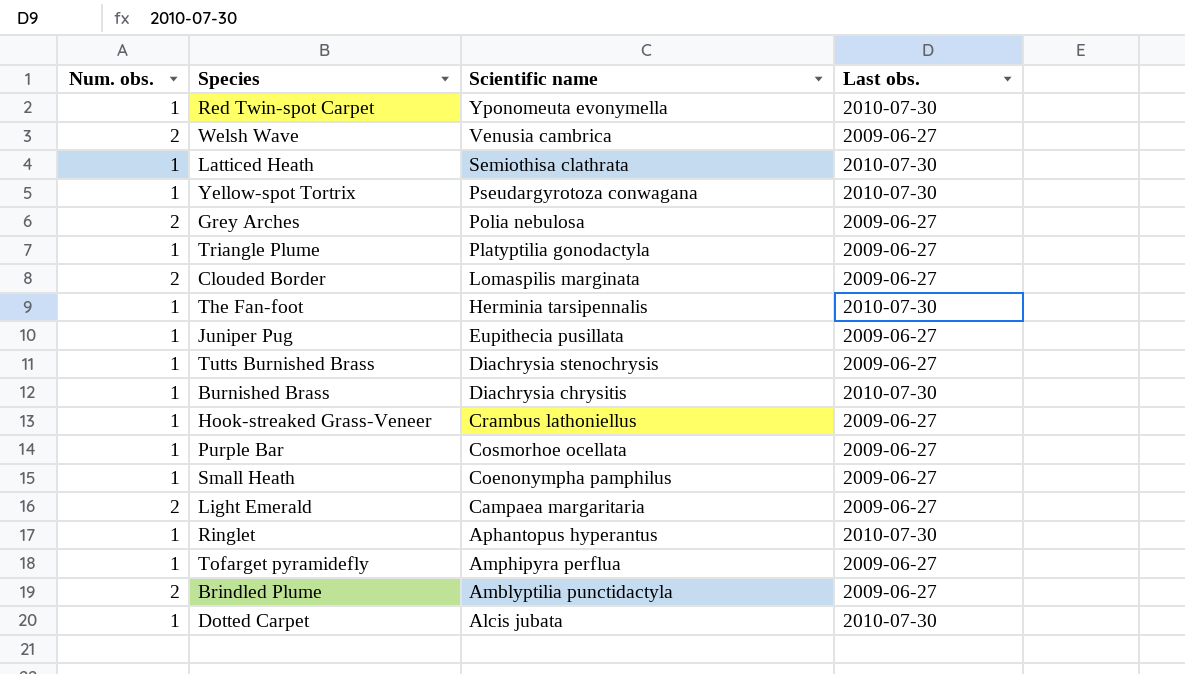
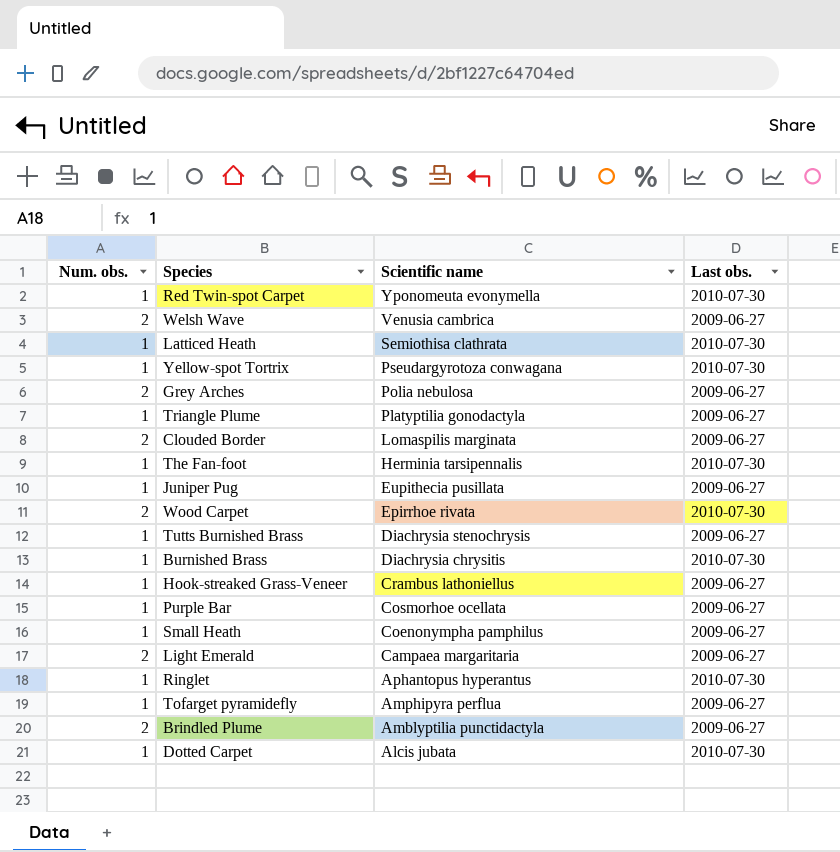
row Wood Carpet: none -> 2 | Epirrhoe rivata | 2010-07-30

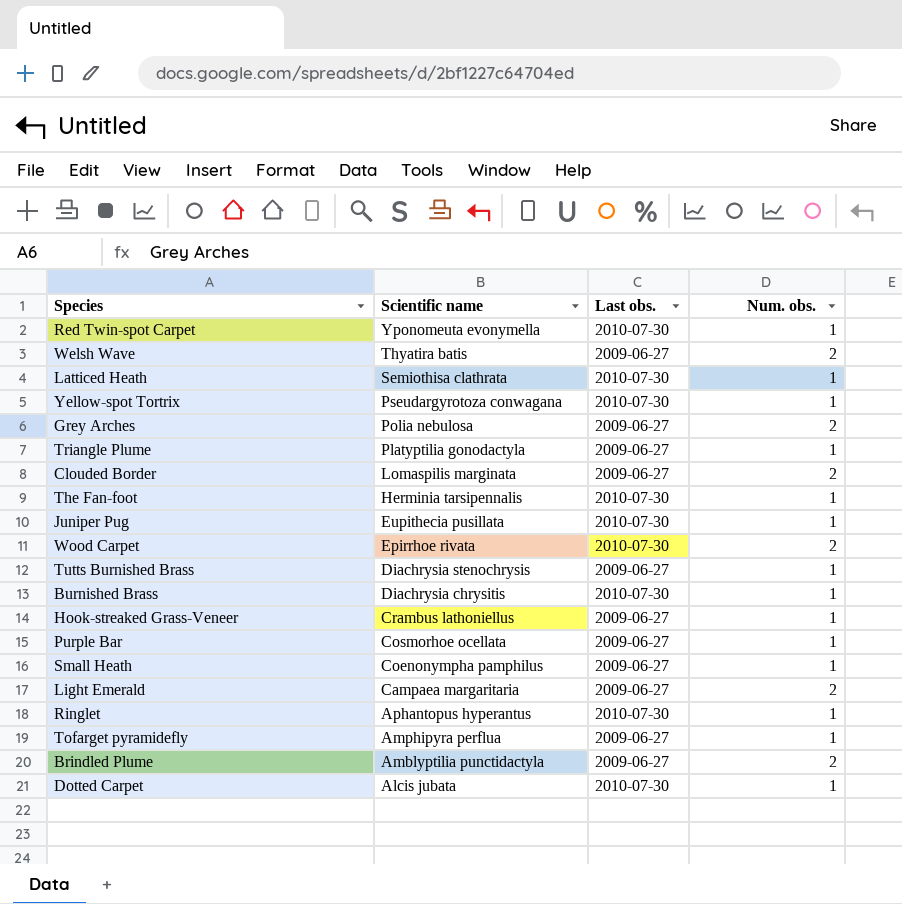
column Num. obs. | position: 1 -> 4
Welsh Wave | Scientific name: Venusia cambrica -> Thyatira batis
Juniper Pug | Last obs.: 2009-06-27 -> 2010-07-30

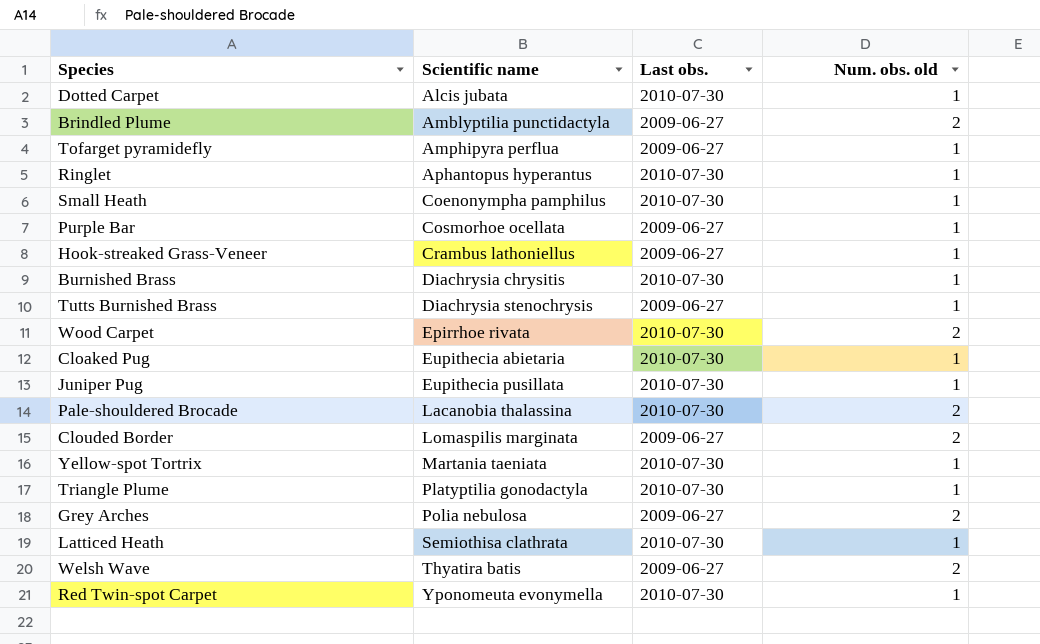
row order: Scientific name descending -> Scientific name ascending
column name: Num. obs. -> Num. obs. old
row The Fan-foot: Herminia tarsipennalis | 2010-07-30 | 1 -> none
row Light Emerald: Campaea margaritaria | 2009-06-27 | 2 -> none
Small Heath | Last obs.: 2009-06-27 -> 2010-07-30
row Cloaked Pug: none -> Eupithecia abietaria | 2010-07-30 | 1
row Pale-shouldered Brocade: none -> Lacanobia thalassina | 2010-07-30 | 2
Yellow-spot Tortrix | Scientific name: Pseudargyrotoza conwagana -> Martania taeniata
Triangle Plume | Last obs.: 2009-06-27 -> 2010-07-30

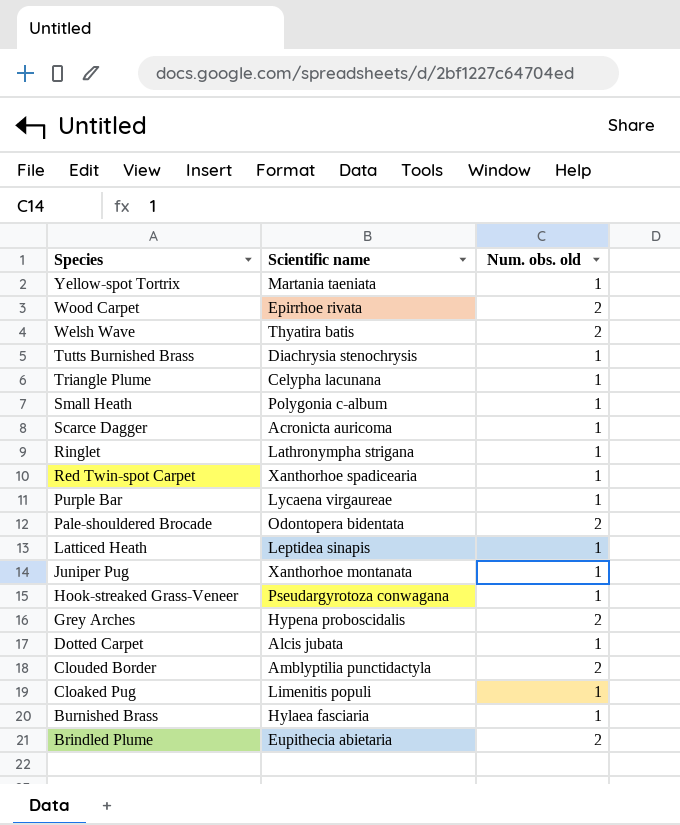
row order: Scientific name ascending -> Species descending
column Last obs. | position: 3 -> none
row Tofarget pyramidefly: Amphipyra perflua | 2009-06-27 | 1 -> none
Triangle Plume | Scientific name: Platyptilia gonodactyla -> Celypha lacunana
Small Heath | Scientific name: Coenonympha pamphilus -> Polygonia c-album
row Scarce Dagger: none -> Acronicta auricoma | 1
Ringlet | Scientific name: Aphantopus hyperantus -> Lathronympha strigana
Red Twin-spot Carpet | Scientific name: Yponomeuta evonymella -> Xanthorhoe spadicearia
Purple Bar | Scientific name: Cosmorhoe ocellata -> Lycaena virgaureae
Pale-shouldered Brocade | Scientific name: Lacanobia thalassina -> Odontopera bidentata
Latticed Heath | Scientific name: Semiothisa clathrata -> Leptidea sinapis
Juniper Pug | Scientific name: Eupithecia pusillata -> Xanthorhoe montanata
Hook-streaked Grass-Veneer | Scientific name: Crambus lathoniellus -> Pseudargyrotoza conwagana
Grey Arches | Scientific name: Polia nebulosa -> Hypena proboscidalis
Clouded Border | Scientific name: Lomaspilis marginata -> Amblyptilia punctidactyla
Cloaked Pug | Scientific name: Eupithecia abietaria -> Limenitis populi
Burnished Brass | Scientific name: Diachrysia chrysitis -> Hylaea fasciaria
Brindled Plume | Scientific name: Amblyptilia punctidactyla -> Eupithecia abietaria

